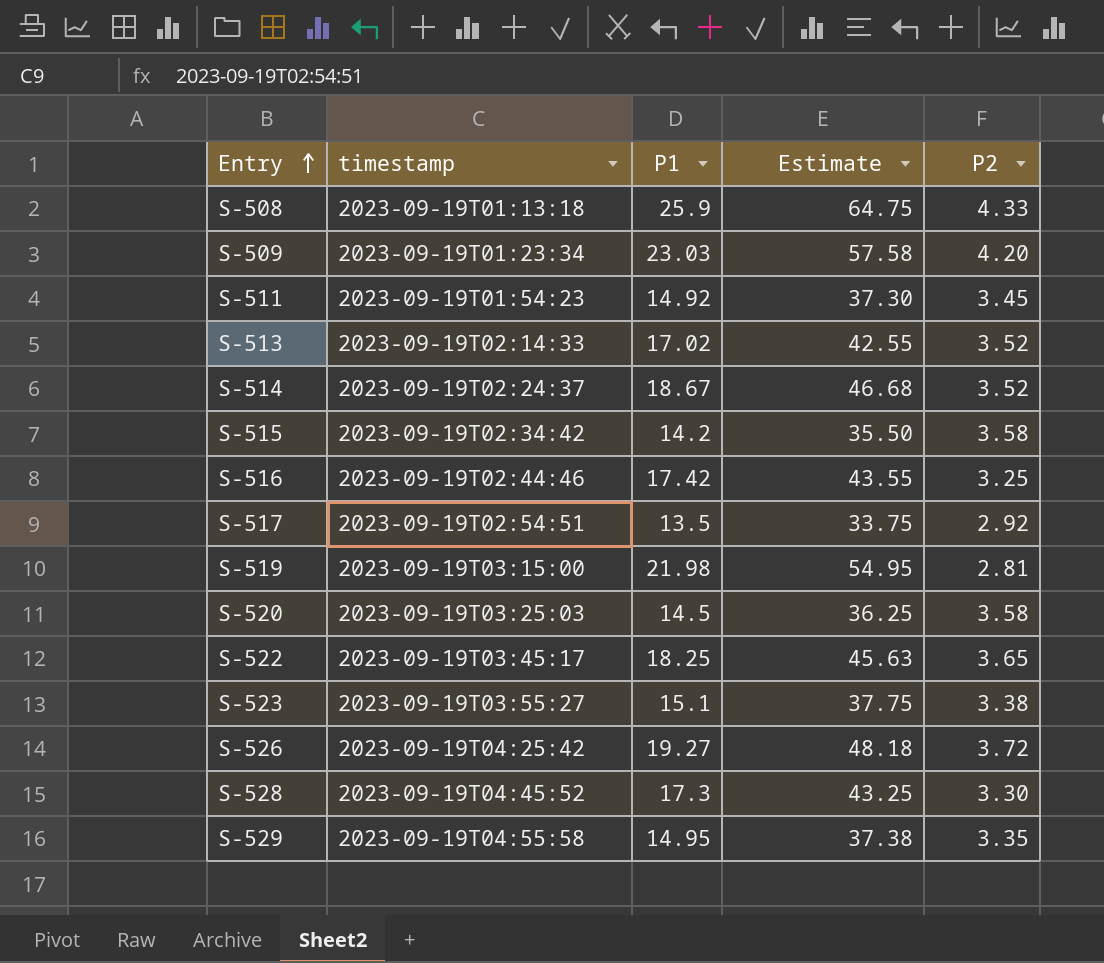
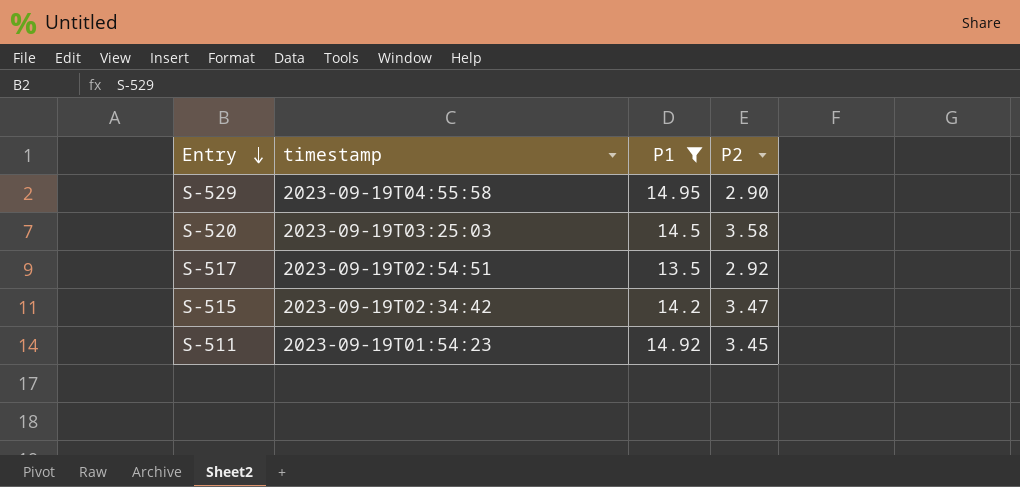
filter: none -> P1 <= 14.95
row order: Entry ascending -> Entry descending
column Estimate | formula: [P1] * 2.5 -> none
S-529 | P2: 3.35 -> 2.90
S-515 | P2: 3.58 -> 3.47

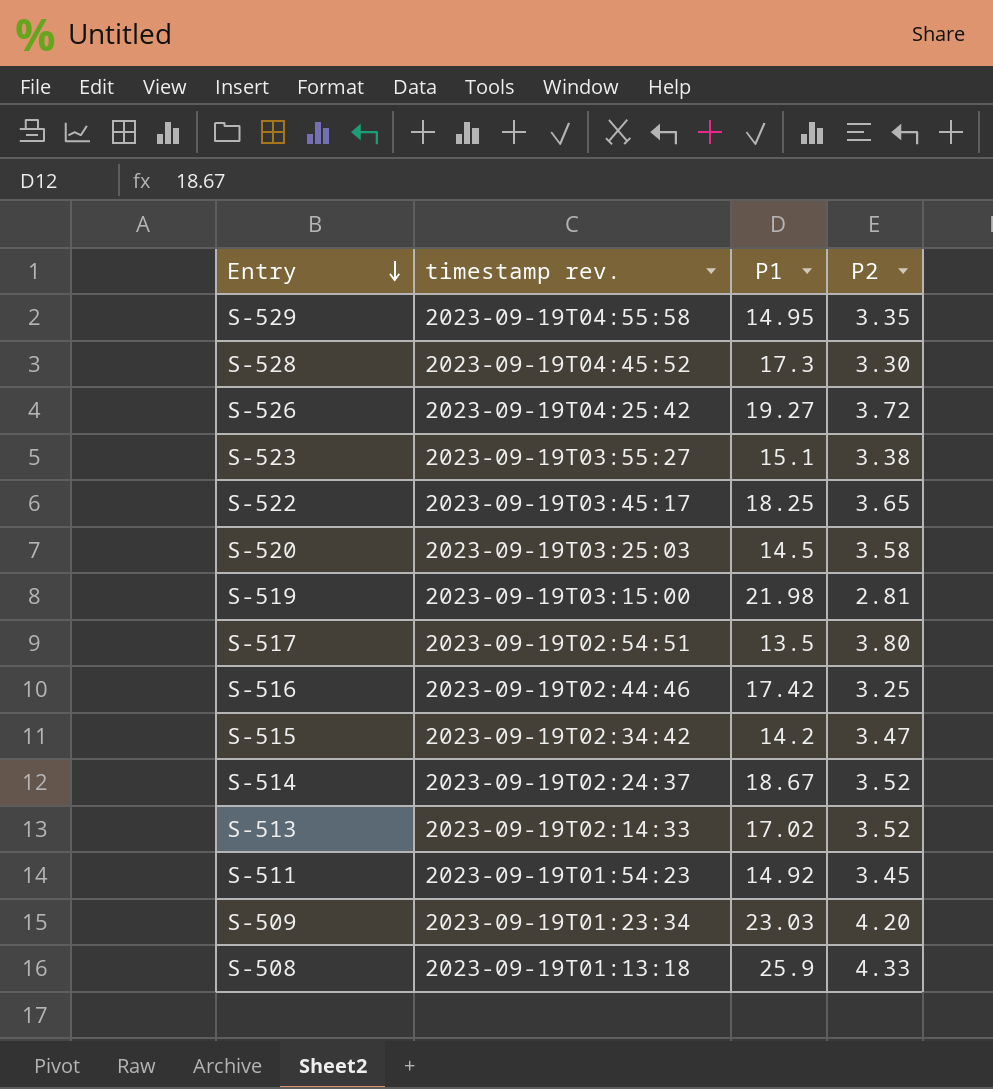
filter: P1 <= 14.95 -> none
column name: timestamp -> timestamp rev.
S-529 | P2: 2.90 -> 3.35
S-517 | P2: 2.92 -> 3.80

